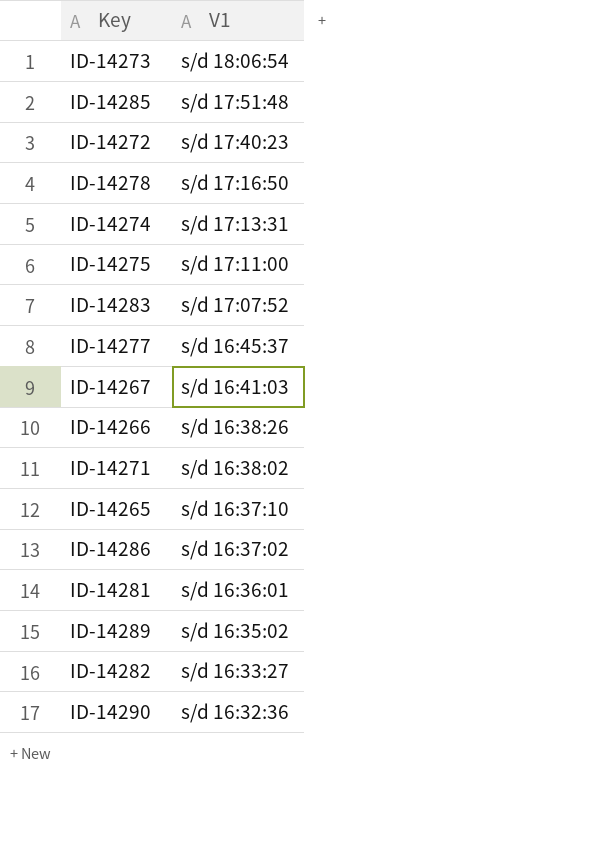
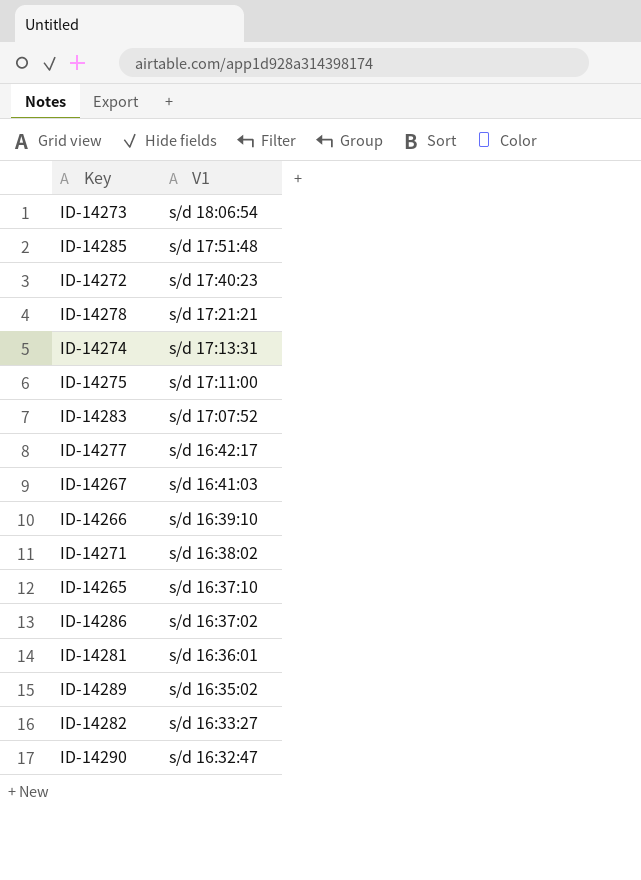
ID-14278 | V1: s/d 17:16:50 -> s/d 17:21:21
ID-14277 | V1: s/d 16:45:37 -> s/d 16:42:17
ID-14266 | V1: s/d 16:38:26 -> s/d 16:39:10
ID-14290 | V1: s/d 16:32:36 -> s/d 16:32:47

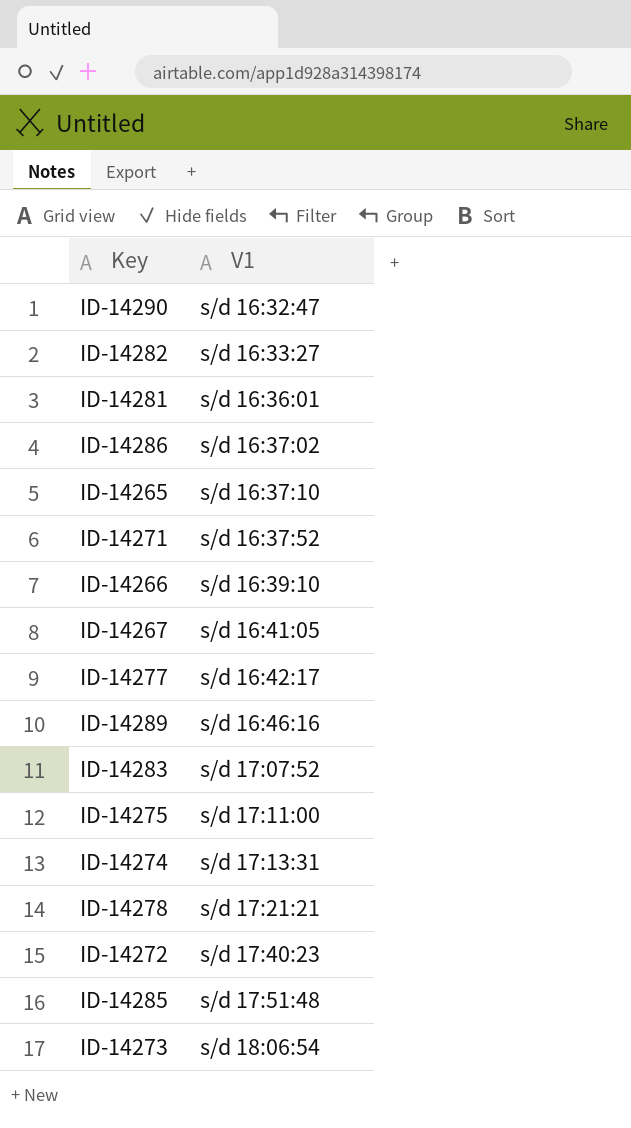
row order: V1 descending -> V1 ascending
ID-14271 | V1: s/d 16:38:02 -> s/d 16:37:52
ID-14267 | V1: s/d 16:41:03 -> s/d 16:41:05
ID-14289 | V1: s/d 16:35:02 -> s/d 16:46:16

